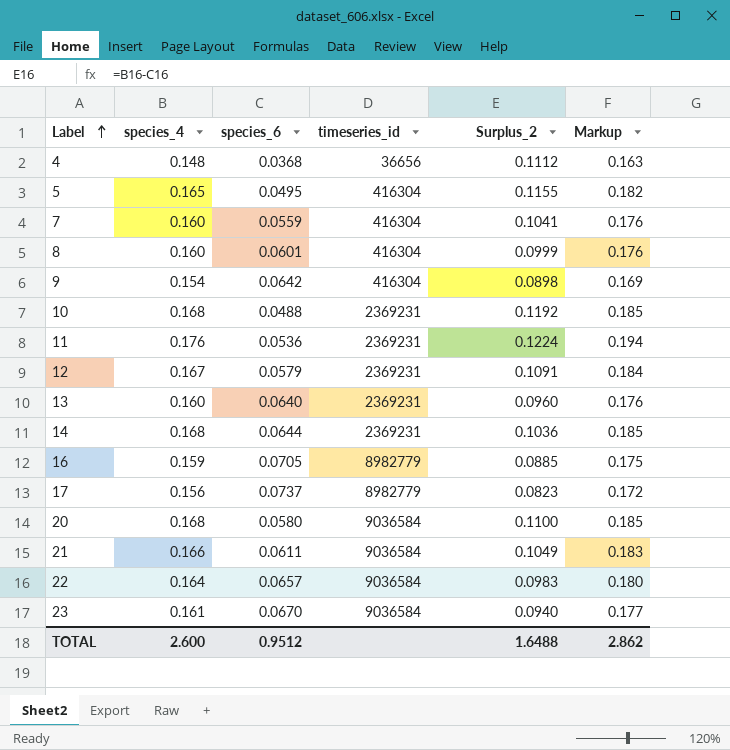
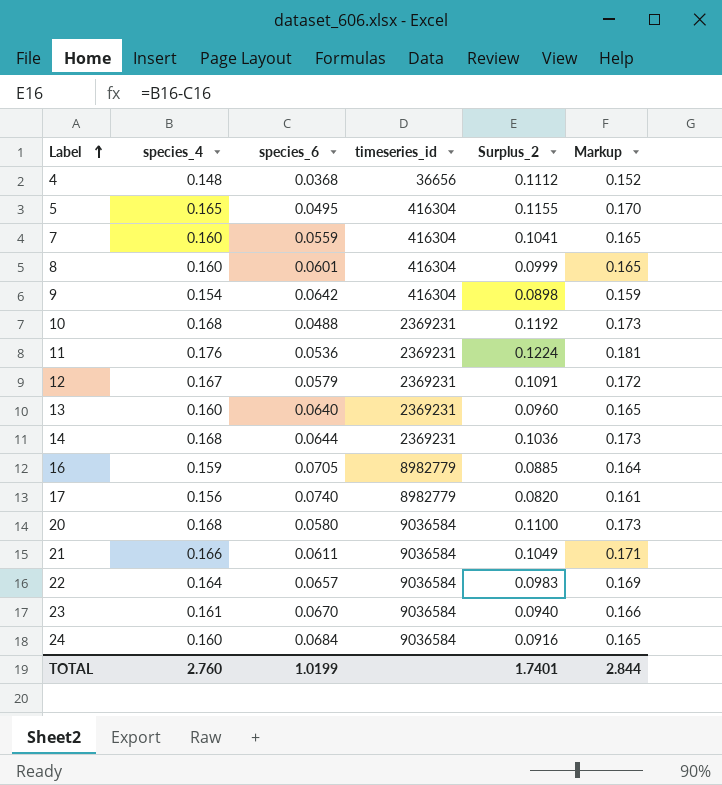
column Markup | formula: [species_4] * 1.1 -> [species_4] * 1.03
17 | species_6: 0.0737 -> 0.0740
17 | Surplus_2: 0.0823 -> 0.0820
row 24: none -> 0.160 | 0.0684 | 9036584 | 0.0916 | 0.165
TOTAL | species_4: 2.600 -> 2.760
TOTAL | species_6: 0.9512 -> 1.0199
TOTAL | Surplus_2: 1.6488 -> 1.7401
TOTAL | Markup: 2.862 -> 2.844

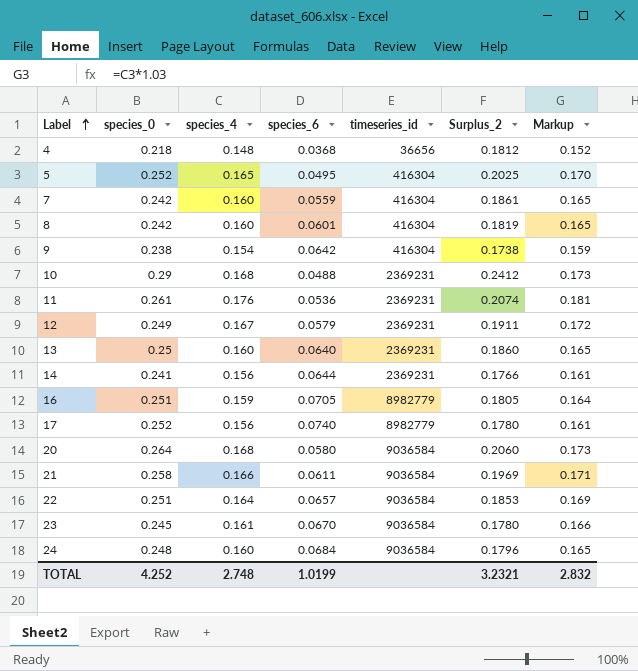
column species_0 | position: none -> 2
column Surplus_2 | formula: [species_4] - [species_6] -> [species_0] - [species_6]
14 | species_4: 0.168 -> 0.156
14 | Markup: 0.173 -> 0.161
TOTAL | species_4: 2.760 -> 2.748
TOTAL | Surplus_2: 1.7401 -> 3.2321
TOTAL | Markup: 2.844 -> 2.832

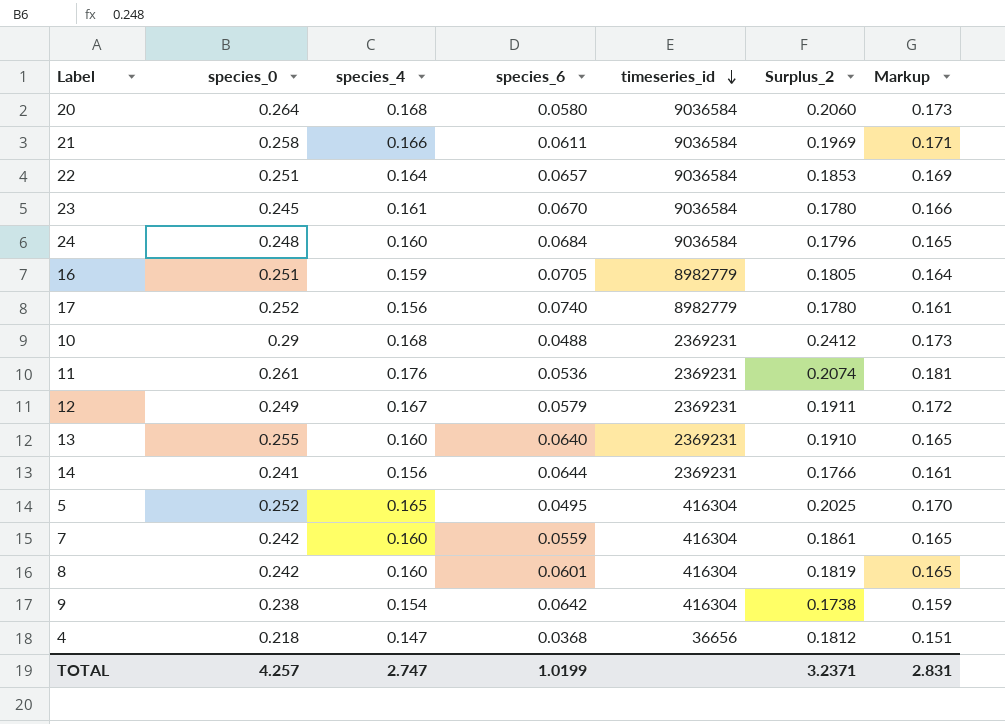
row order: Label ascending -> timeseries_id descending
13 | species_0: 0.25 -> 0.255
13 | Surplus_2: 0.1860 -> 0.1910
4 | species_4: 0.148 -> 0.147
4 | Markup: 0.152 -> 0.151
TOTAL | species_0: 4.252 -> 4.257
TOTAL | species_4: 2.748 -> 2.747
TOTAL | Surplus_2: 3.2321 -> 3.2371
TOTAL | Markup: 2.832 -> 2.831

